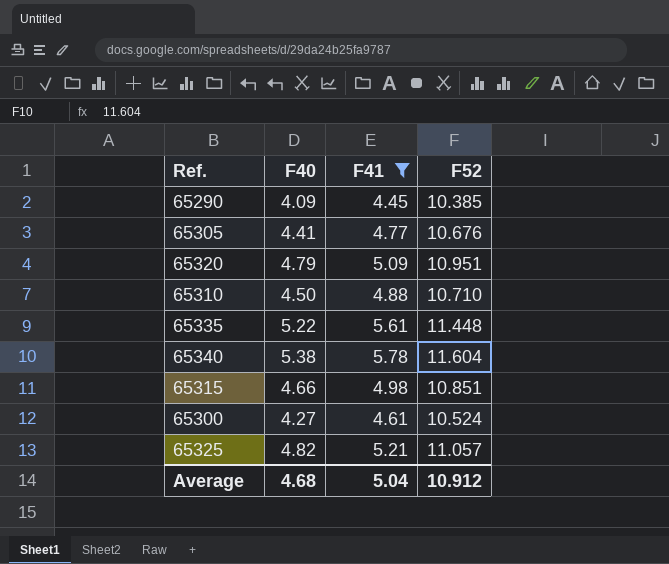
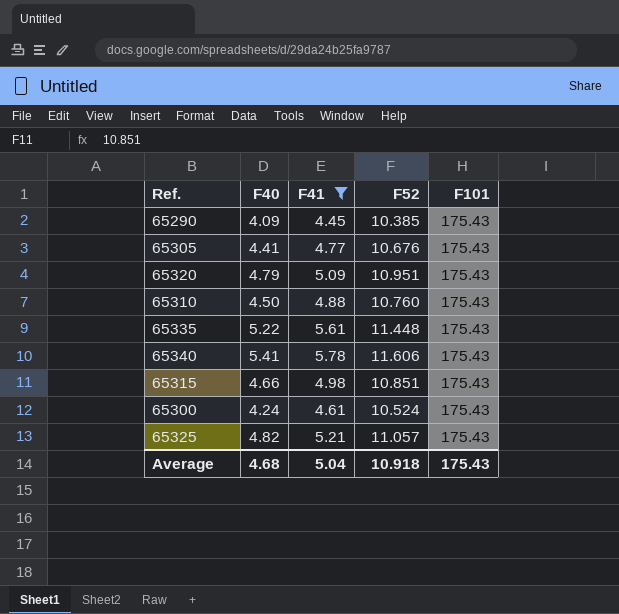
column F101 | position: none -> 5
65310 | F52: 10.710 -> 10.760
65340 | F40: 5.38 -> 5.41
65340 | F52: 11.604 -> 11.606
65300 | F40: 4.27 -> 4.24
Average | F52: 10.912 -> 10.918

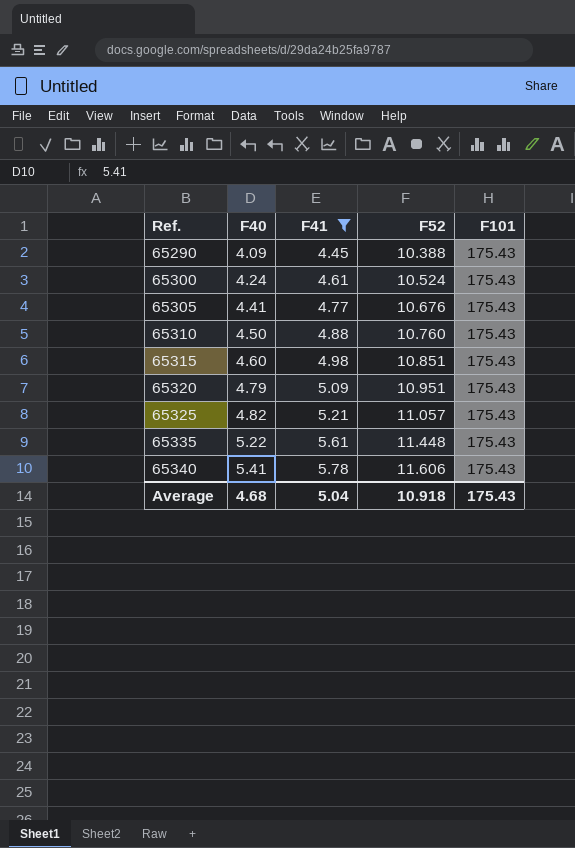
row order: none -> Ref. ascending
65290 | F52: 10.385 -> 10.388
65315 | F40: 4.66 -> 4.60

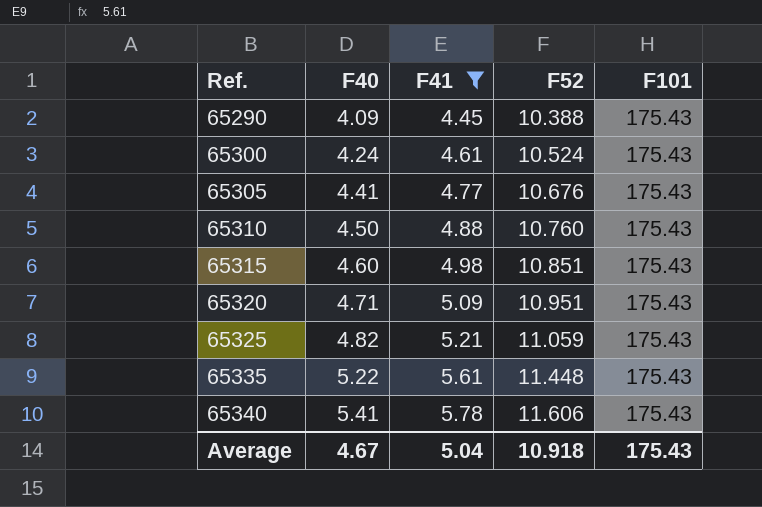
65320 | F40: 4.79 -> 4.71
65325 | F52: 11.057 -> 11.059
Average | F40: 4.68 -> 4.67

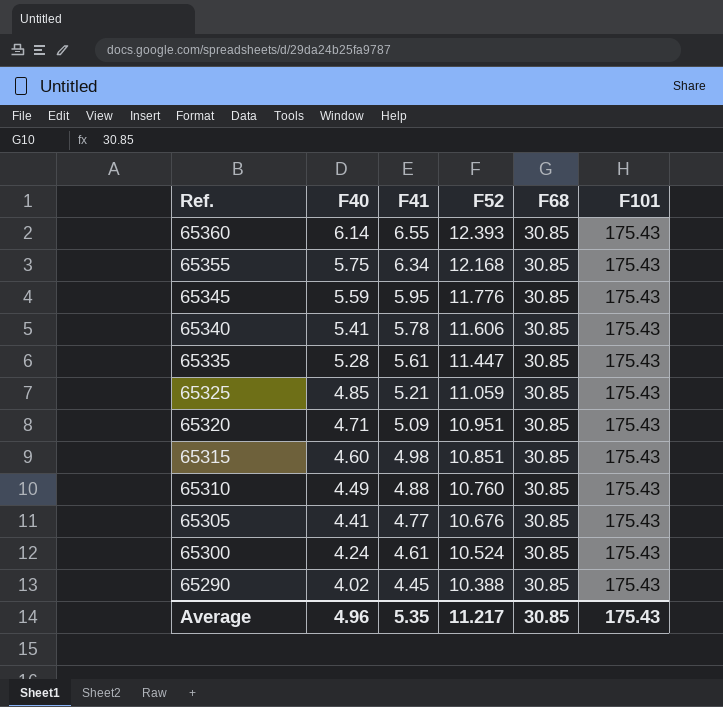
filter: F41 <= 5.78 -> none
row order: Ref. ascending -> Ref. descending
column F68 | position: none -> 5
65335 | F40: 5.22 -> 5.28
65335 | F52: 11.448 -> 11.447
65325 | F40: 4.82 -> 4.85
65310 | F40: 4.50 -> 4.49
65290 | F40: 4.09 -> 4.02
Average | F40: 4.67 -> 4.96
Average | F41: 5.04 -> 5.35
Average | F52: 10.918 -> 11.217

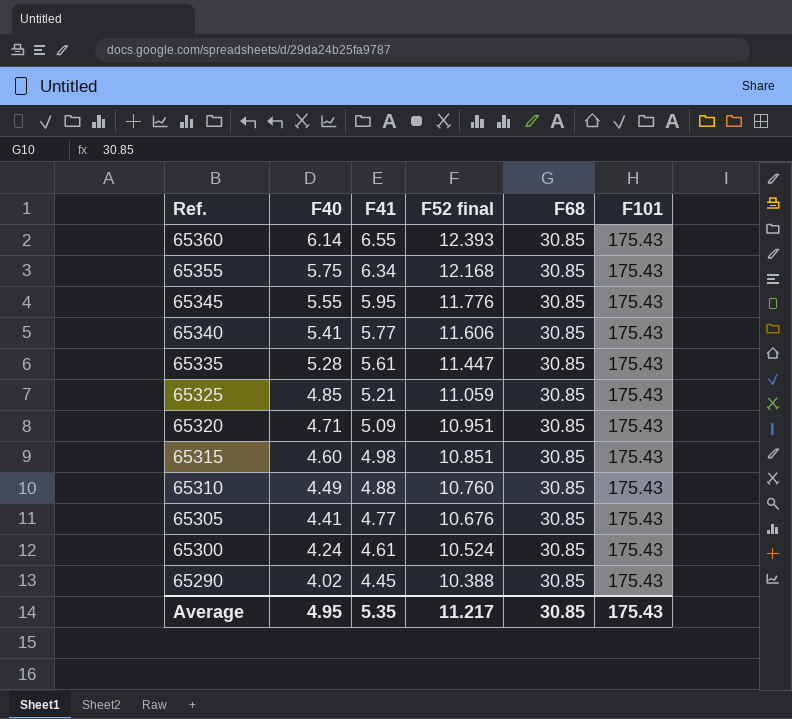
column name: F52 -> F52 final
65345 | F40: 5.59 -> 5.55
65340 | F41: 5.78 -> 5.77
Average | F40: 4.96 -> 4.95

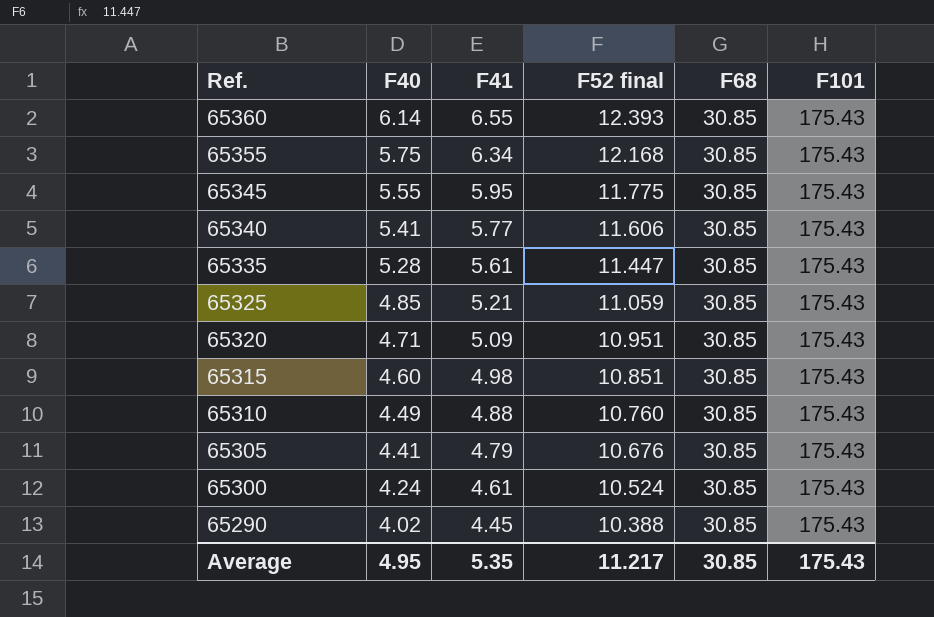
65345 | F52 final: 11.776 -> 11.775
65305 | F41: 4.77 -> 4.79

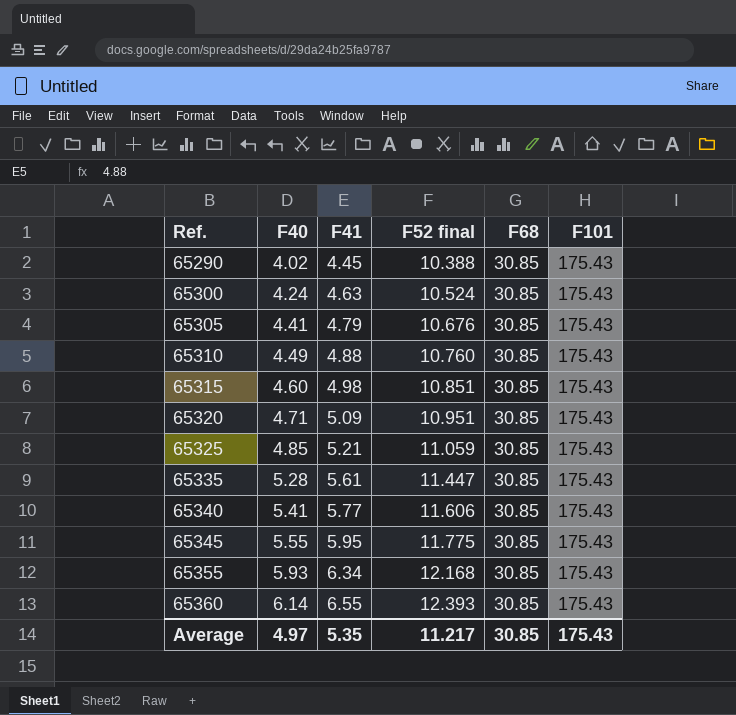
row order: Ref. descending -> Ref. ascending
65300 | F41: 4.61 -> 4.63
65355 | F40: 5.75 -> 5.93
Average | F40: 4.95 -> 4.97

